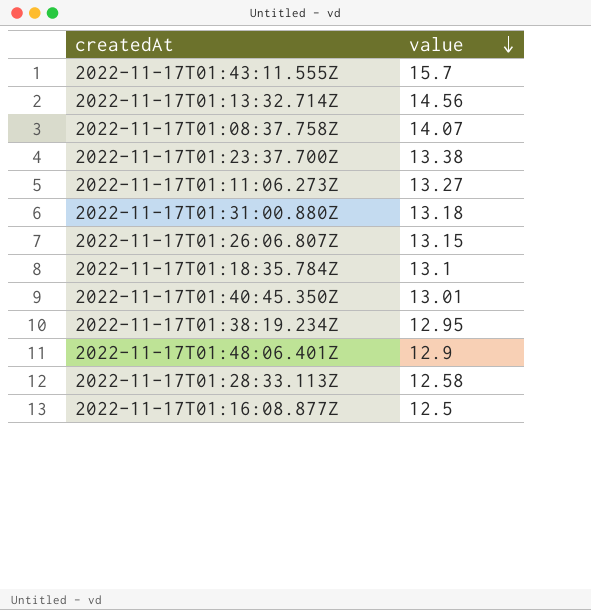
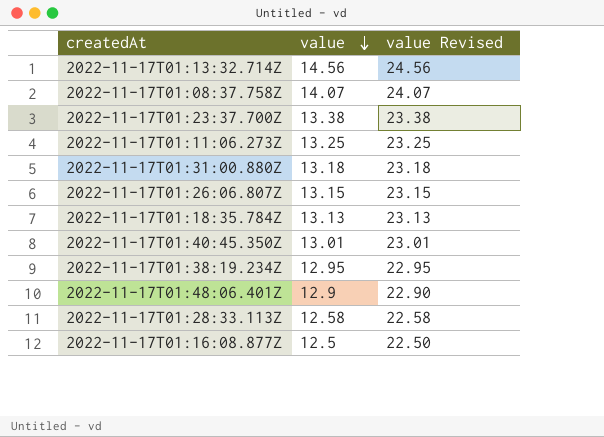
column value Revised | formula: none -> [value] + 10
row 2022-11-17T01:43:11.555Z: 15.7 -> none
2022-11-17T01:11:06.273Z | value: 13.27 -> 13.25
2022-11-17T01:18:35.784Z | value: 13.1 -> 13.13

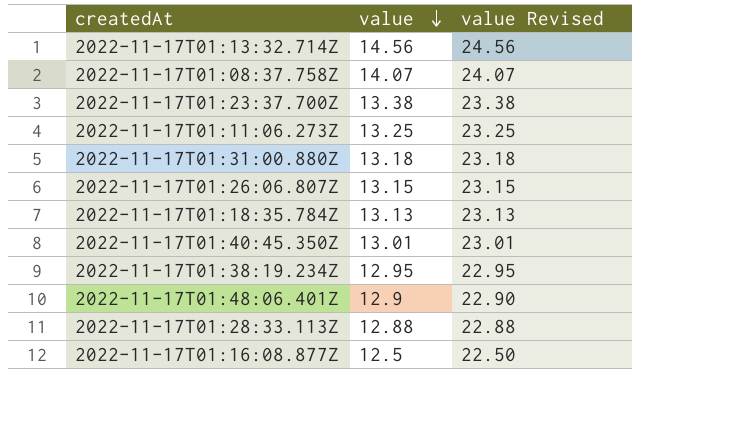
2022-11-17T01:28:33.113Z | value: 12.58 -> 12.88
2022-11-17T01:28:33.113Z | value Revised: 22.58 -> 22.88

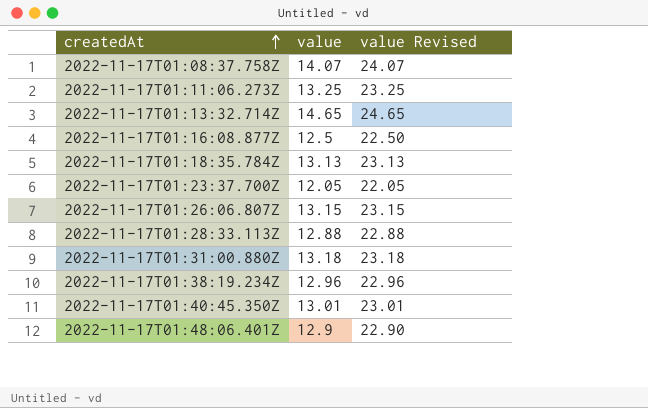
row order: value descending -> createdAt ascending
2022-11-17T01:13:32.714Z | value: 14.56 -> 14.65
2022-11-17T01:13:32.714Z | value Revised: 24.56 -> 24.65
2022-11-17T01:23:37.700Z | value: 13.38 -> 12.05
2022-11-17T01:23:37.700Z | value Revised: 23.38 -> 22.05
2022-11-17T01:38:19.234Z | value: 12.95 -> 12.96
2022-11-17T01:38:19.234Z | value Revised: 22.95 -> 22.96

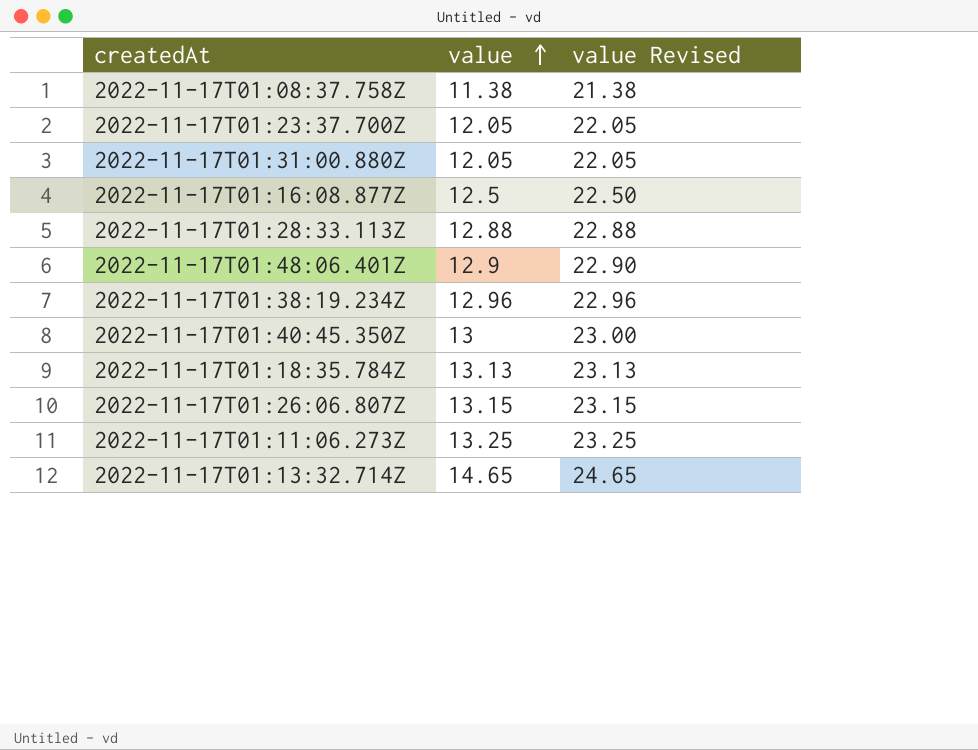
row order: createdAt ascending -> value ascending
2022-11-17T01:08:37.758Z | value: 14.07 -> 11.38
2022-11-17T01:08:37.758Z | value Revised: 24.07 -> 21.38
2022-11-17T01:31:00.880Z | value: 13.18 -> 12.05
2022-11-17T01:31:00.880Z | value Revised: 23.18 -> 22.05
2022-11-17T01:40:45.350Z | value: 13.01 -> 13
2022-11-17T01:40:45.350Z | value Revised: 23.01 -> 23.00

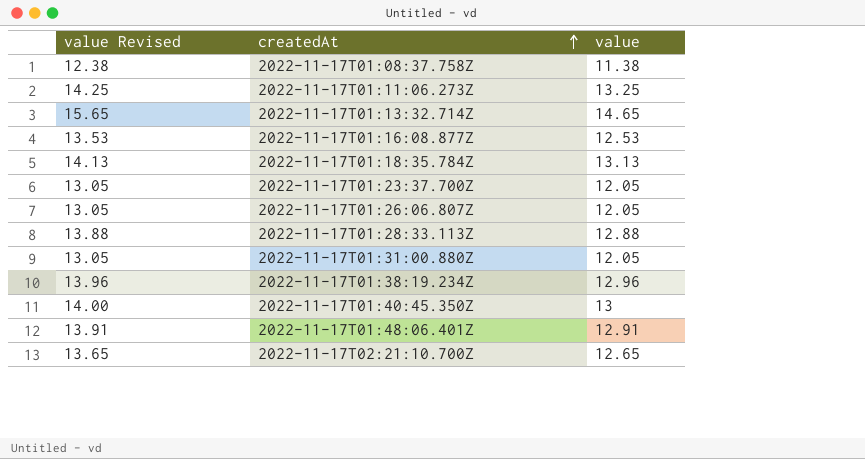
row order: value ascending -> createdAt ascending
column value Revised | formula: [value] + 10 -> [value] + 1
column value Revised | position: 3 -> 1
2022-11-17T01:16:08.877Z | value: 12.5 -> 12.53
2022-11-17T01:26:06.807Z | value: 13.15 -> 12.05
2022-11-17T01:48:06.401Z | value: 12.9 -> 12.91
row 2022-11-17T02:21:10.700Z: none -> 13.65 | 12.65

